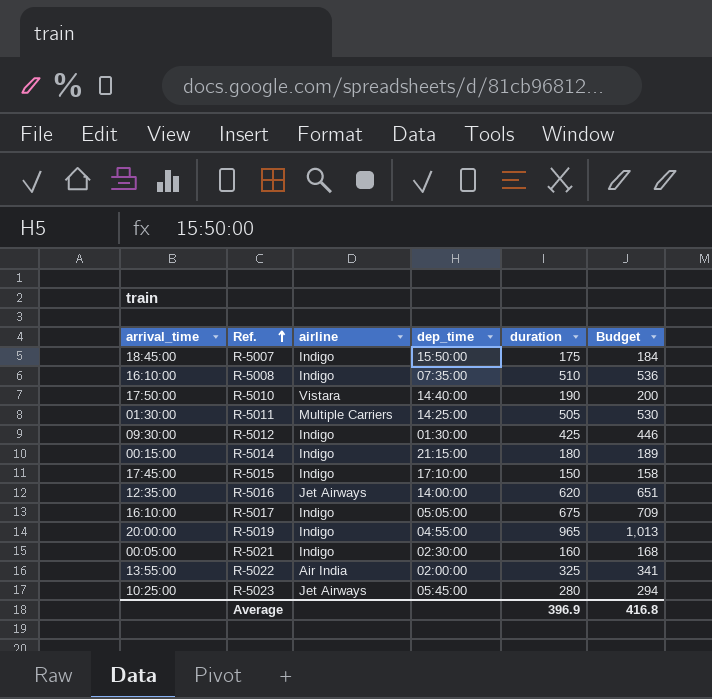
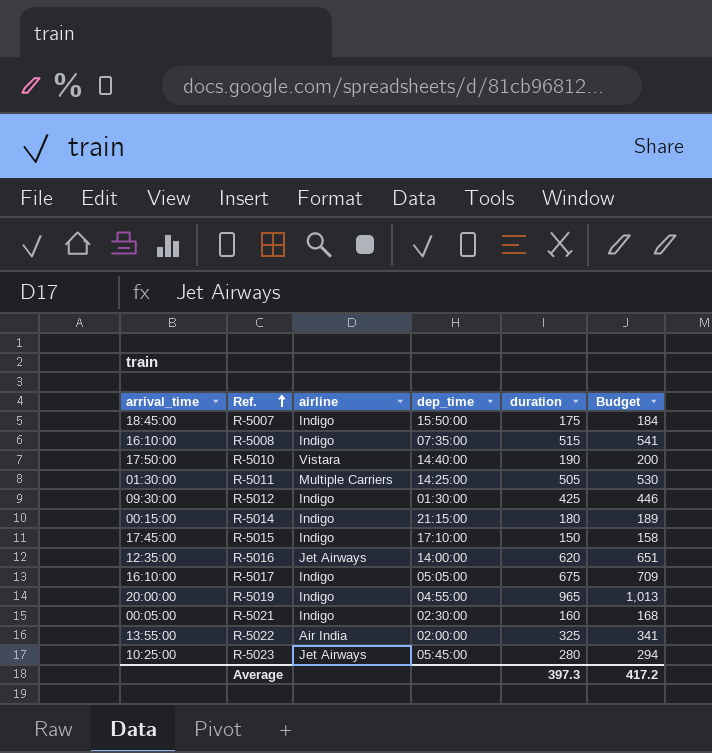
R-5008 | duration: 510 -> 515
R-5008 | Budget: 536 -> 541
Average | duration: 396.9 -> 397.3
Average | Budget: 416.8 -> 417.2

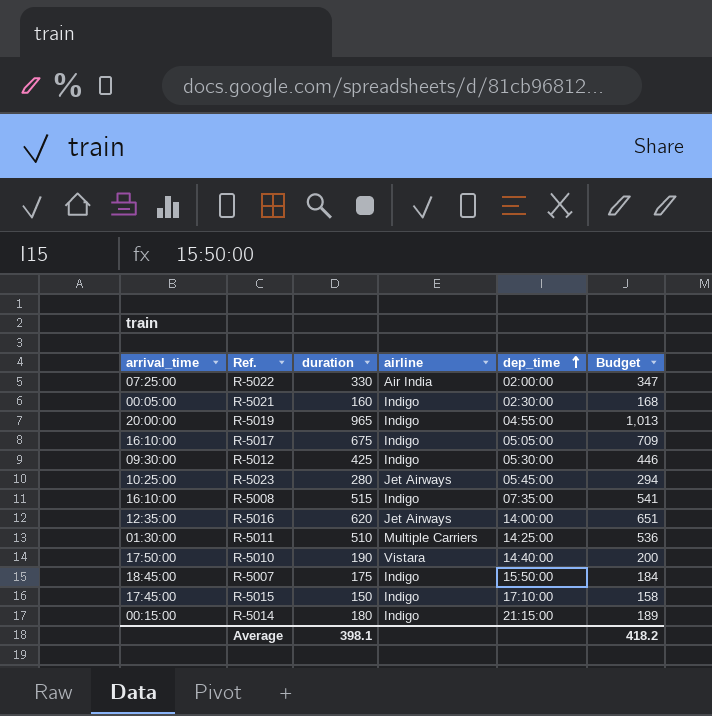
row order: Ref. ascending -> dep_time ascending
column duration | position: 5 -> 3
R-5022 | arrival_time: 13:55:00 -> 07:25:00
R-5022 | duration: 325 -> 330
R-5022 | Budget: 341 -> 347
R-5012 | dep_time: 01:30:00 -> 05:30:00
R-5011 | duration: 505 -> 510
R-5011 | Budget: 530 -> 536
Average | duration: 397.3 -> 398.1
Average | Budget: 417.2 -> 418.2

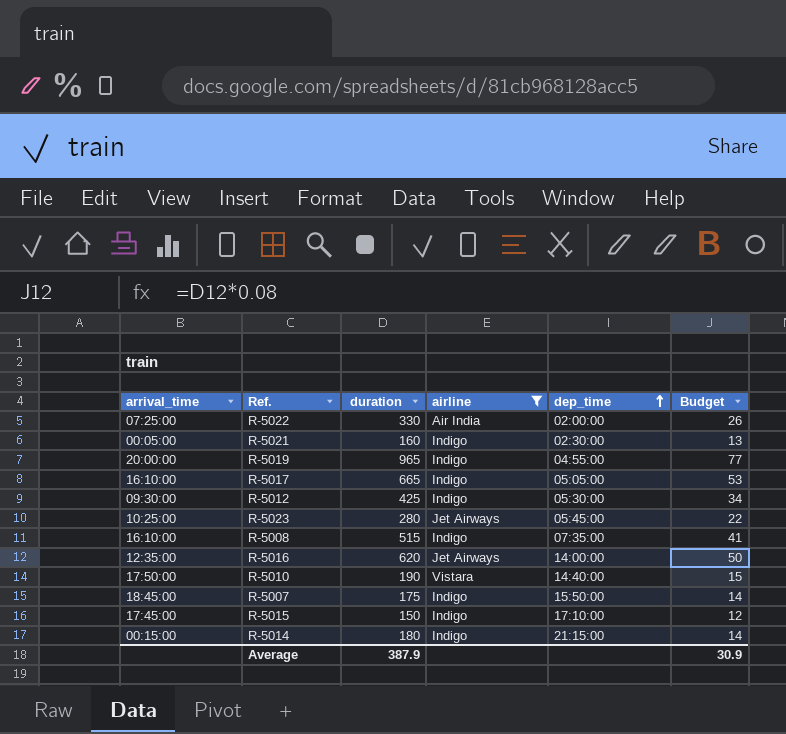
filter: none -> airline != Multiple Carriers
column Budget | formula: [duration] * 1.05 -> [duration] * 0.08
R-5017 | duration: 675 -> 665
Average | duration: 398.1 -> 387.9
Average | Budget: 418.2 -> 30.9

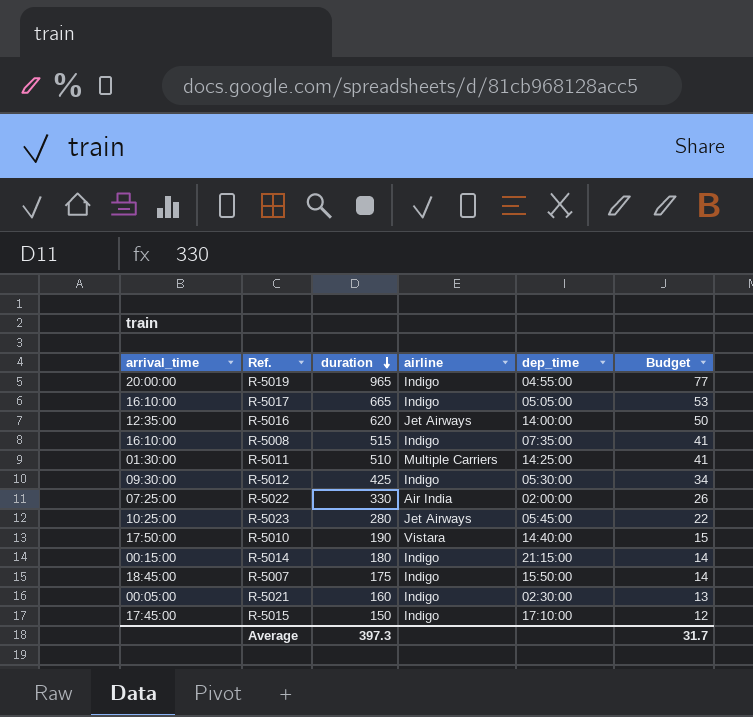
filter: airline != Multiple Carriers -> none
row order: dep_time ascending -> duration descending
Average | duration: 387.9 -> 397.3
Average | Budget: 30.9 -> 31.7

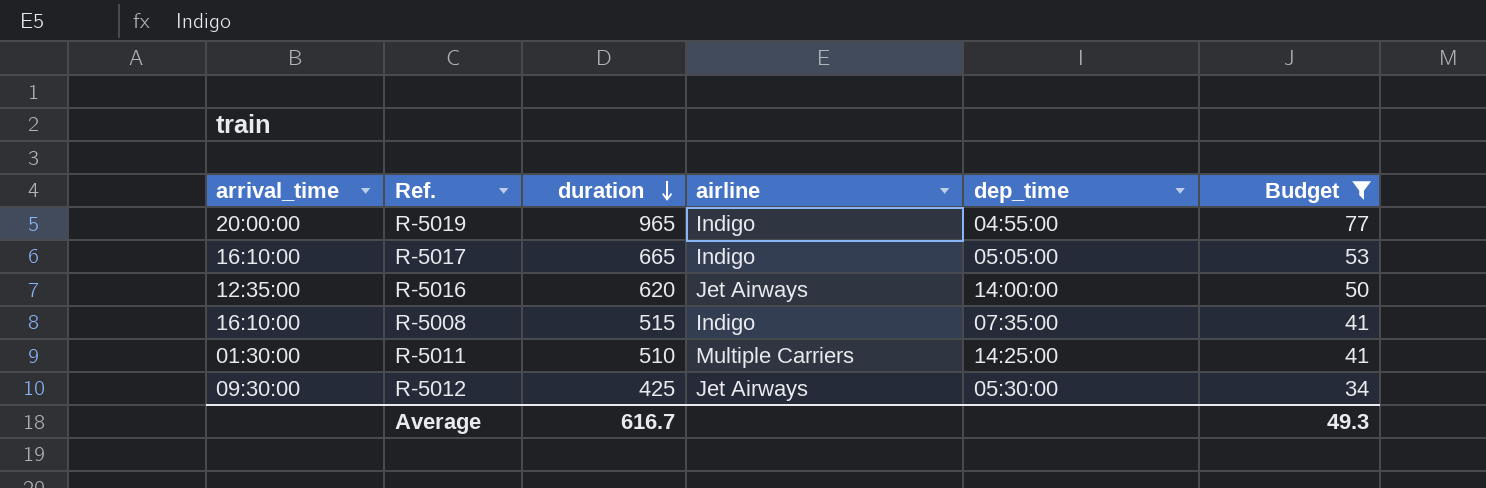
filter: none -> Budget >= 34
R-5012 | airline: Indigo -> Jet Airways
Average | duration: 397.3 -> 616.7
Average | Budget: 31.7 -> 49.3

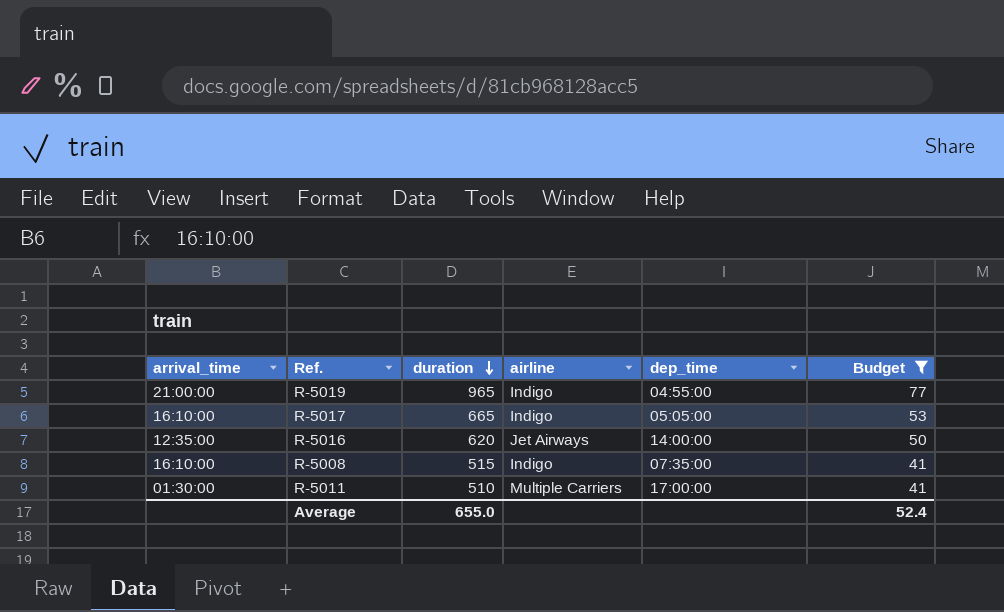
row R-5012: 09:30:00 | 425 | Jet Airways | 05:30:00 | 34 -> none
R-5019 | arrival_time: 20:00:00 -> 21:00:00
R-5011 | dep_time: 14:25:00 -> 17:00:00
Average | duration: 616.7 -> 655.0
Average | Budget: 49.3 -> 52.4

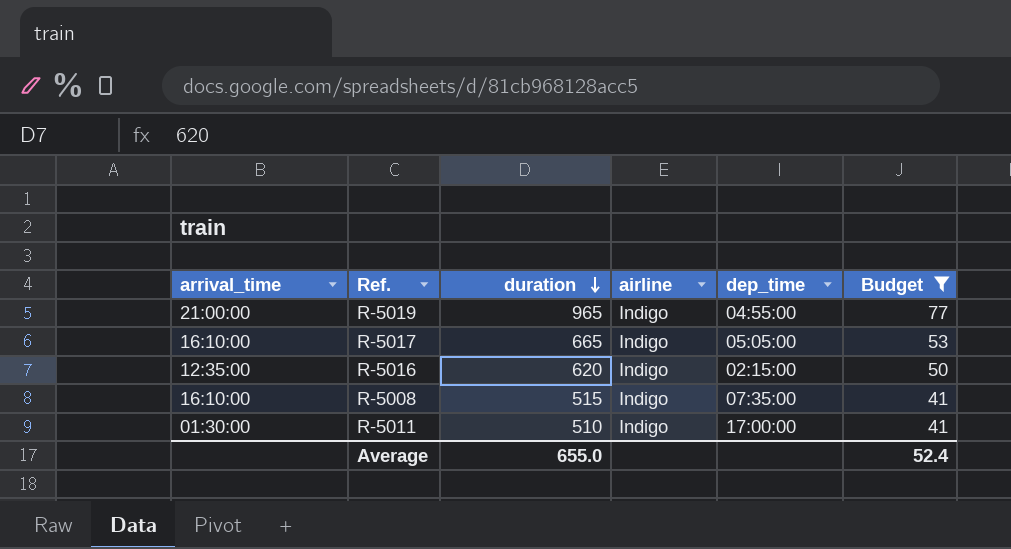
R-5016 | airline: Jet Airways -> Indigo
R-5016 | dep_time: 14:00:00 -> 02:15:00
R-5011 | airline: Multiple Carriers -> Indigo

